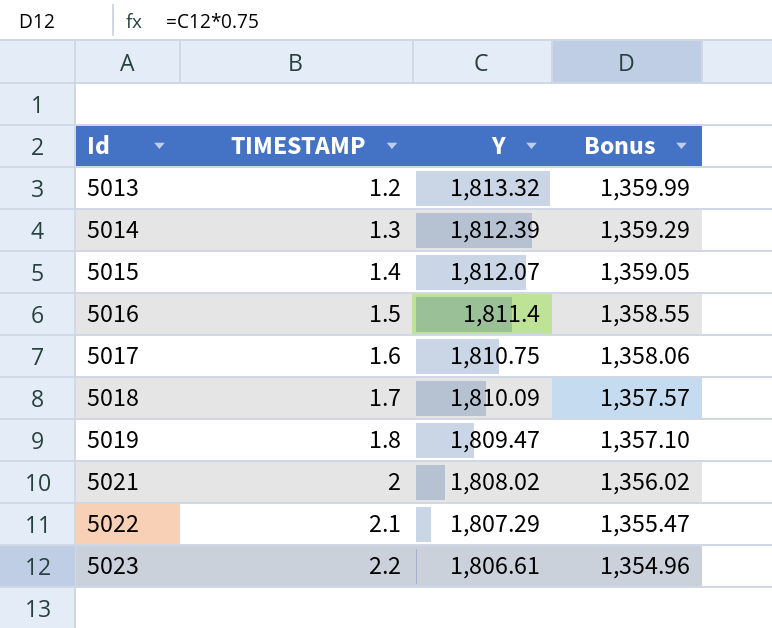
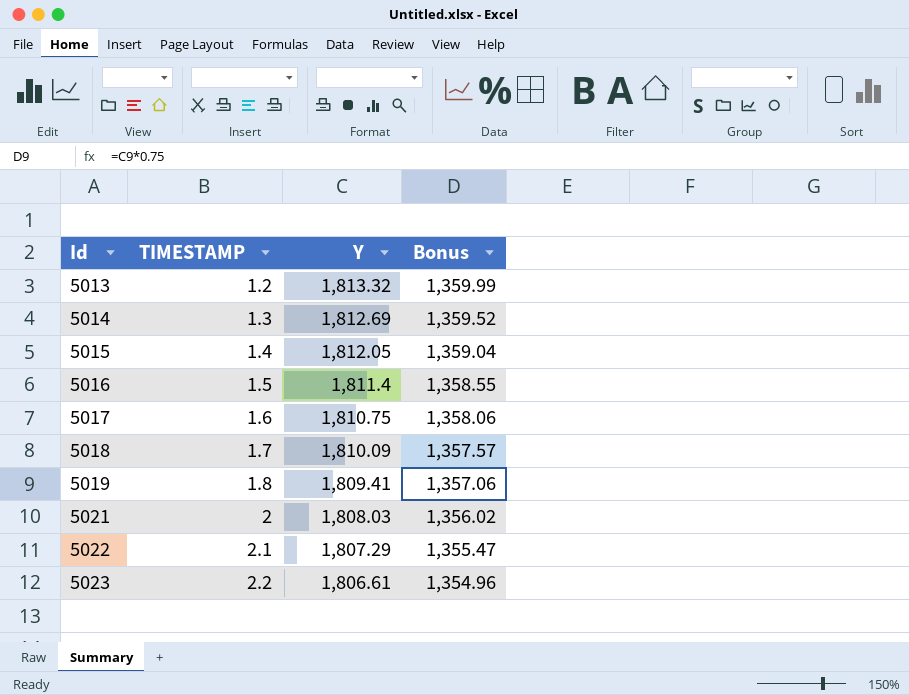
5014 | Y: 1,812.39 -> 1,812.69
5014 | Bonus: 1,359.29 -> 1,359.52
5015 | Y: 1,812.07 -> 1,812.05
5015 | Bonus: 1,359.05 -> 1,359.04
5019 | Y: 1,809.47 -> 1,809.41
5019 | Bonus: 1,357.10 -> 1,357.06
5021 | Y: 1,808.02 -> 1,808.03

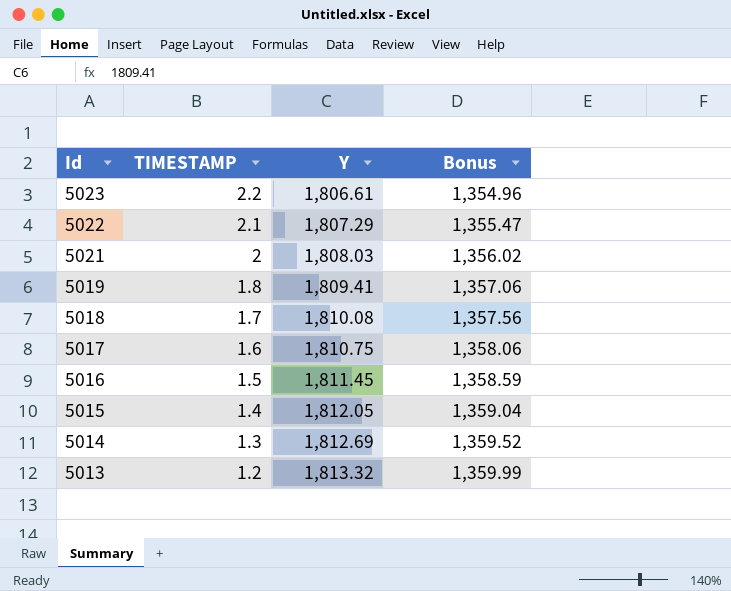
row order: Id ascending -> Id descending
5018 | Y: 1,810.09 -> 1,810.08
5018 | Bonus: 1,357.57 -> 1,357.56
5016 | Y: 1,811.4 -> 1,811.45
5016 | Bonus: 1,358.55 -> 1,358.59

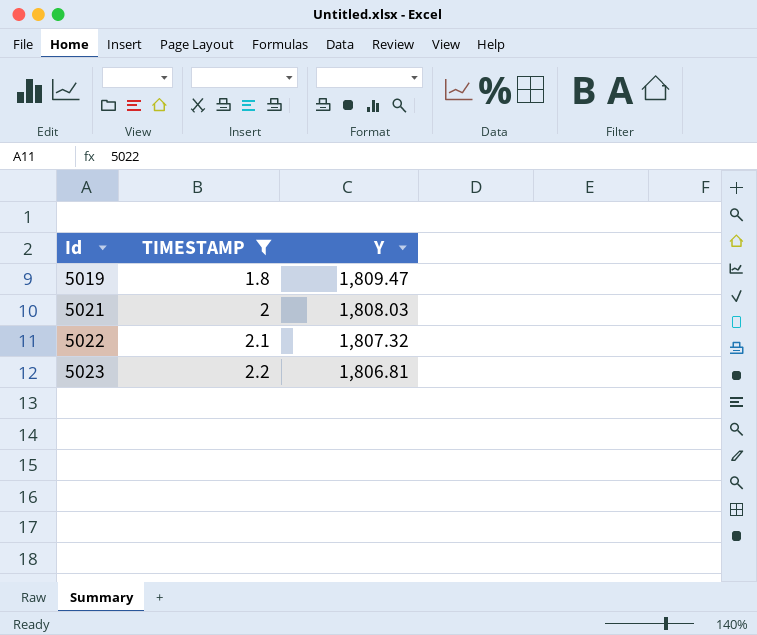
filter: none -> TIMESTAMP >= 1.8
row order: Id descending -> Id ascending
column Bonus | formula: [Y] * 0.75 -> none
5019 | Y: 1,809.41 -> 1,809.47
5022 | Y: 1,807.29 -> 1,807.32
5023 | Y: 1,806.61 -> 1,806.81

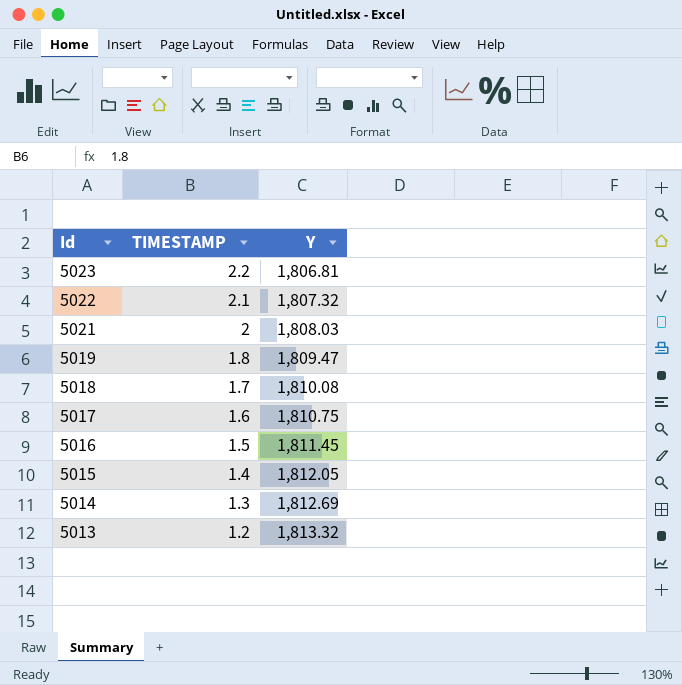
filter: TIMESTAMP >= 1.8 -> none
row order: Id ascending -> Id descending

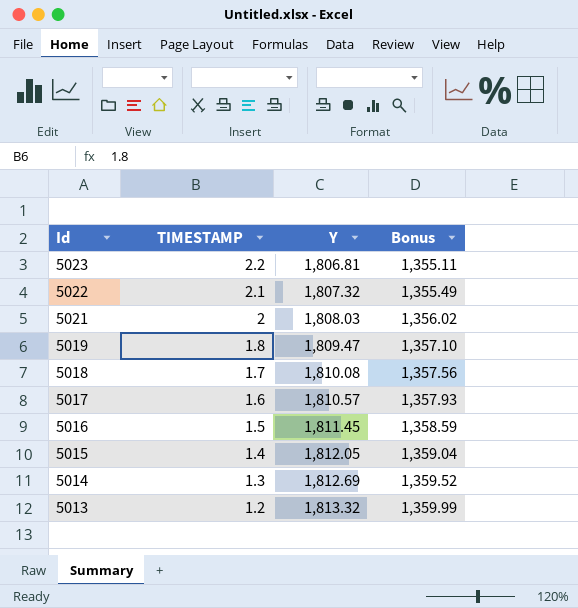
column Bonus | formula: none -> [Y] * 0.75
5017 | Y: 1,810.75 -> 1,810.57

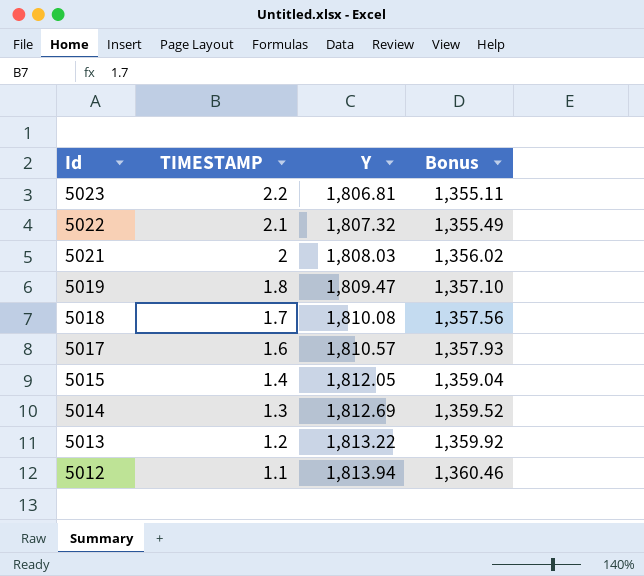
row 5016: 1.5 | 1,811.45 | 1,358.59 -> none
5013 | Y: 1,813.32 -> 1,813.22
5013 | Bonus: 1,359.99 -> 1,359.92
row 5012: none -> 1.1 | 1,813.94 | 1,360.46

